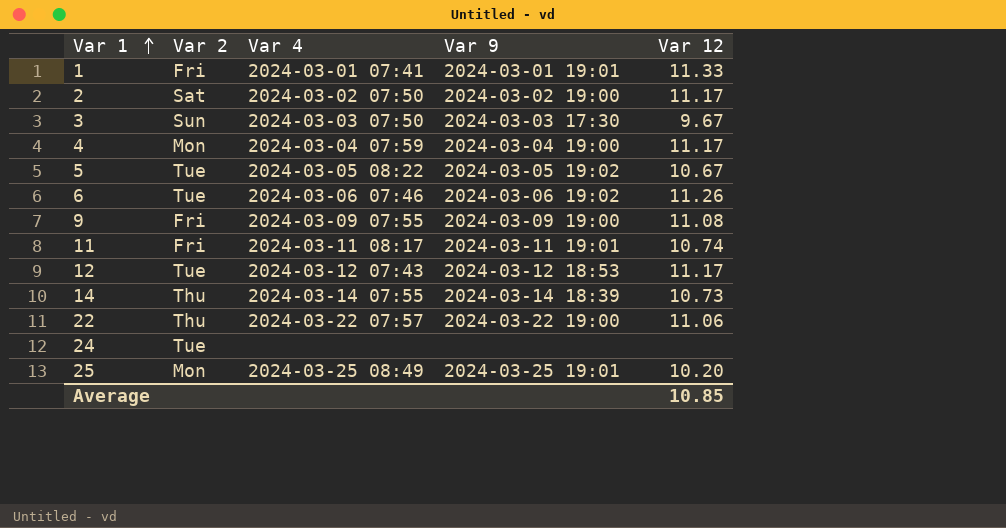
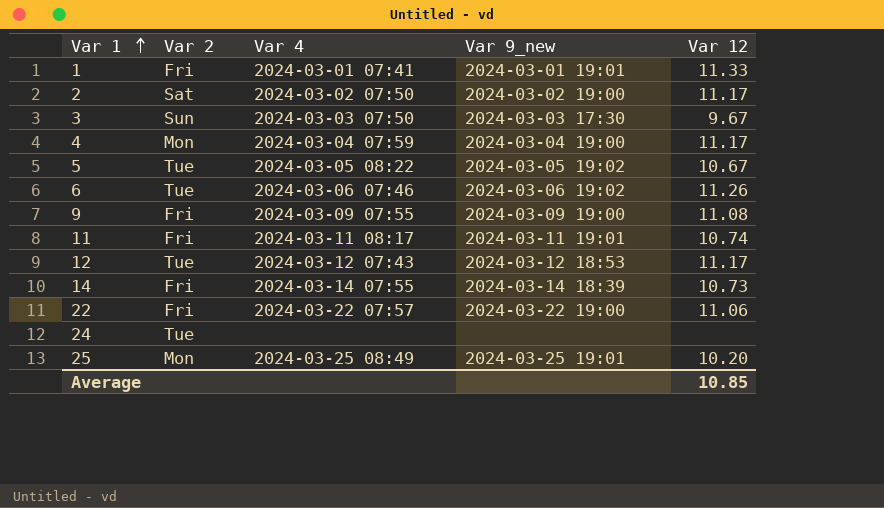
column name: Var 9 -> Var 9_new
14 | Var 2: Thu -> Fri
22 | Var 2: Thu -> Fri

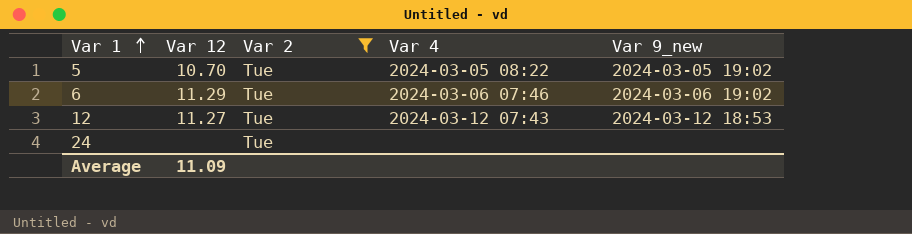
filter: none -> Var 2 = Tue
column Var 12 | position: 5 -> 2
5 | Var 12: 10.67 -> 10.70
6 | Var 12: 11.26 -> 11.29
12 | Var 12: 11.17 -> 11.27
Average | Var 12: 10.85 -> 11.09

